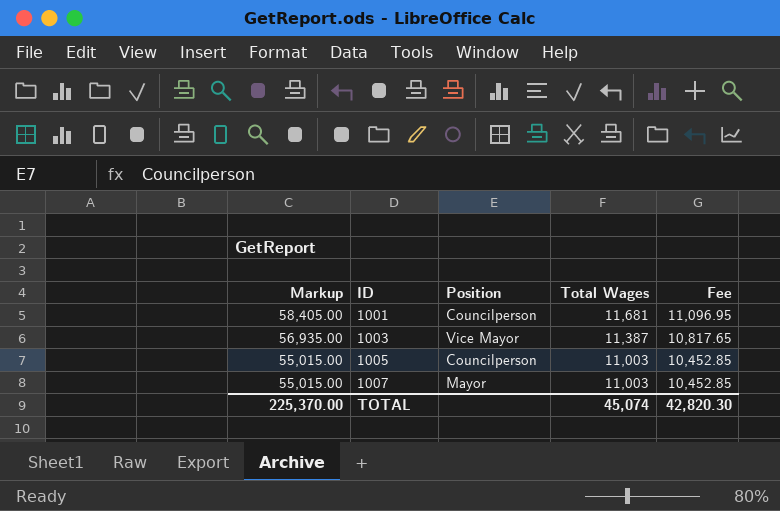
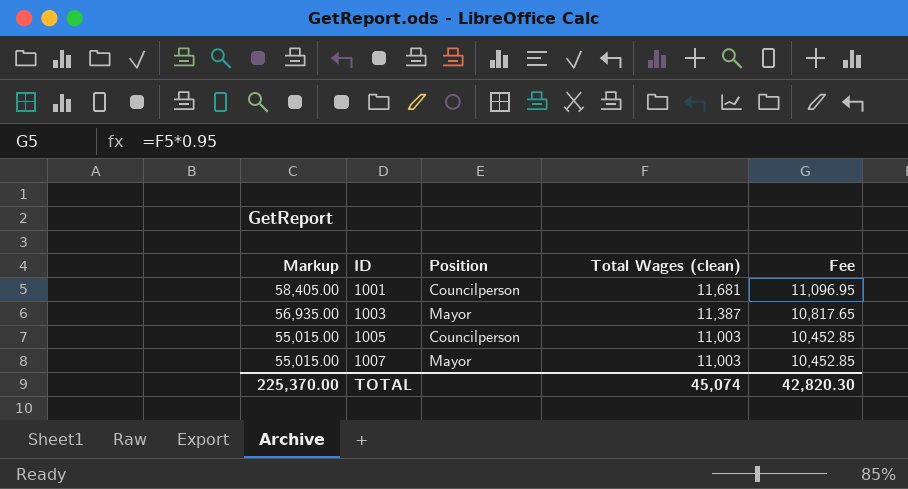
column name: Total Wages -> Total Wages (clean)
1003 | Position: Vice Mayor -> Mayor

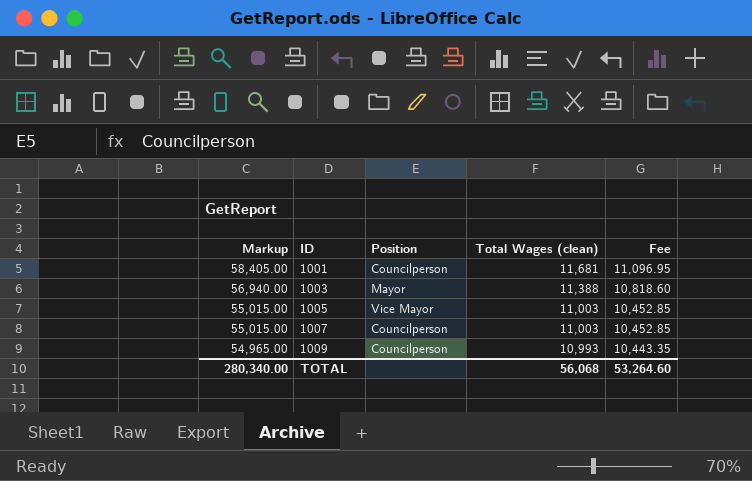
1003 | Markup: 56,935.00 -> 56,940.00
1003 | Total Wages (clean): 11,387 -> 11,388
1003 | Fee: 10,817.65 -> 10,818.60
1005 | Position: Councilperson -> Vice Mayor
1007 | Position: Mayor -> Councilperson
row 1009: none -> 54,965.00 | Councilperson | 10,993 | 10,443.35
TOTAL | Markup: 225,370.00 -> 280,340.00
TOTAL | Total Wages (clean): 45,074 -> 56,068
TOTAL | Fee: 42,820.30 -> 53,264.60

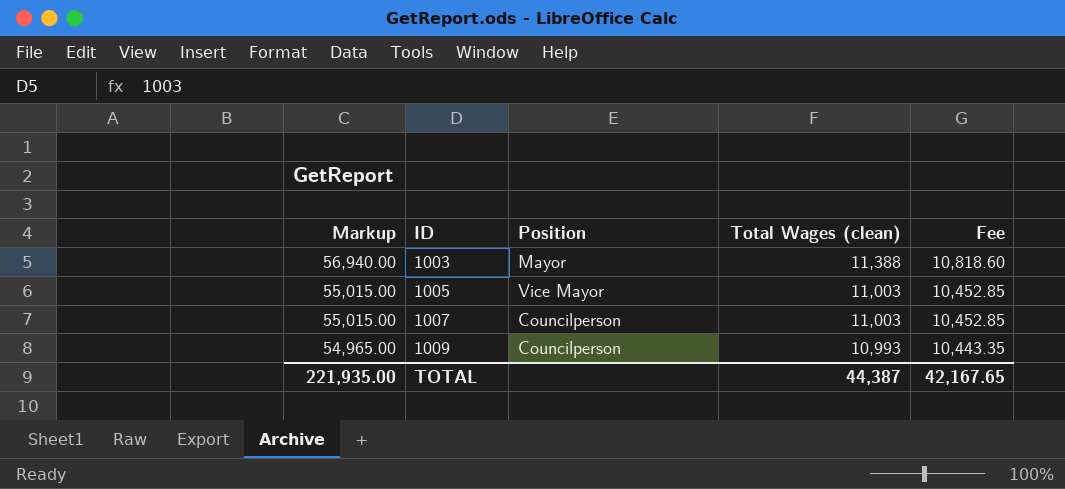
row 1001: 58,405.00 | Councilperson | 11,681 | 11,096.95 -> none
TOTAL | Markup: 280,340.00 -> 221,935.00
TOTAL | Total Wages (clean): 56,068 -> 44,387
TOTAL | Fee: 53,264.60 -> 42,167.65

